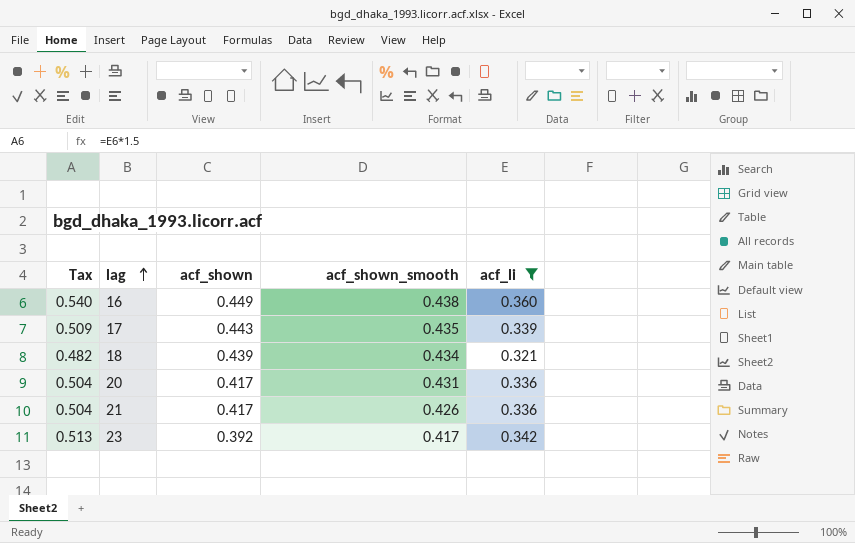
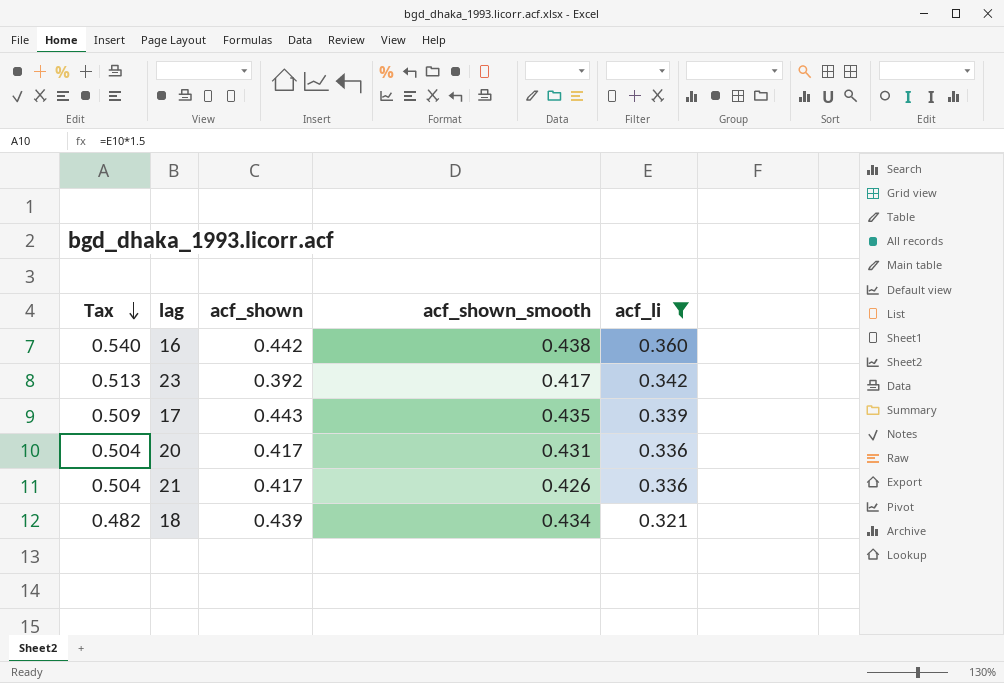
row order: lag ascending -> Tax descending
16 | acf_shown: 0.449 -> 0.442

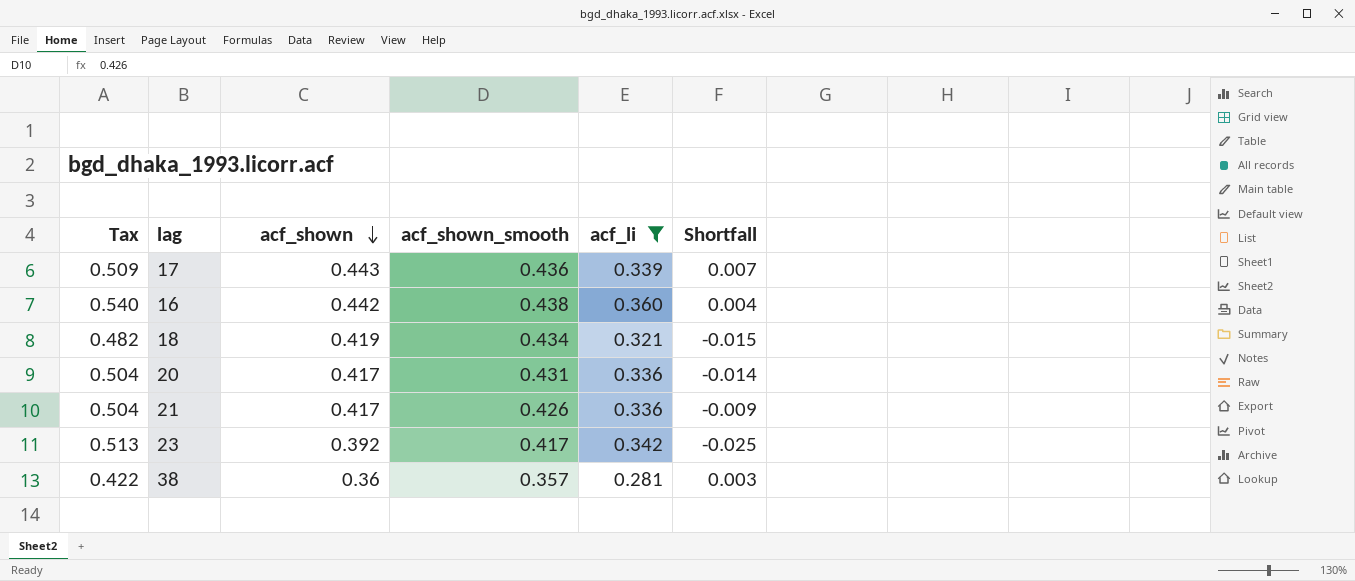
row order: Tax descending -> acf_shown descending
column Shortfall | formula: none -> [acf_shown] - [acf_shown_smooth]
17 | acf_shown_smooth: 0.435 -> 0.436
18 | acf_shown: 0.439 -> 0.419
row 38: none -> 0.422 | 0.36 | 0.357 | 0.281 | 0.003

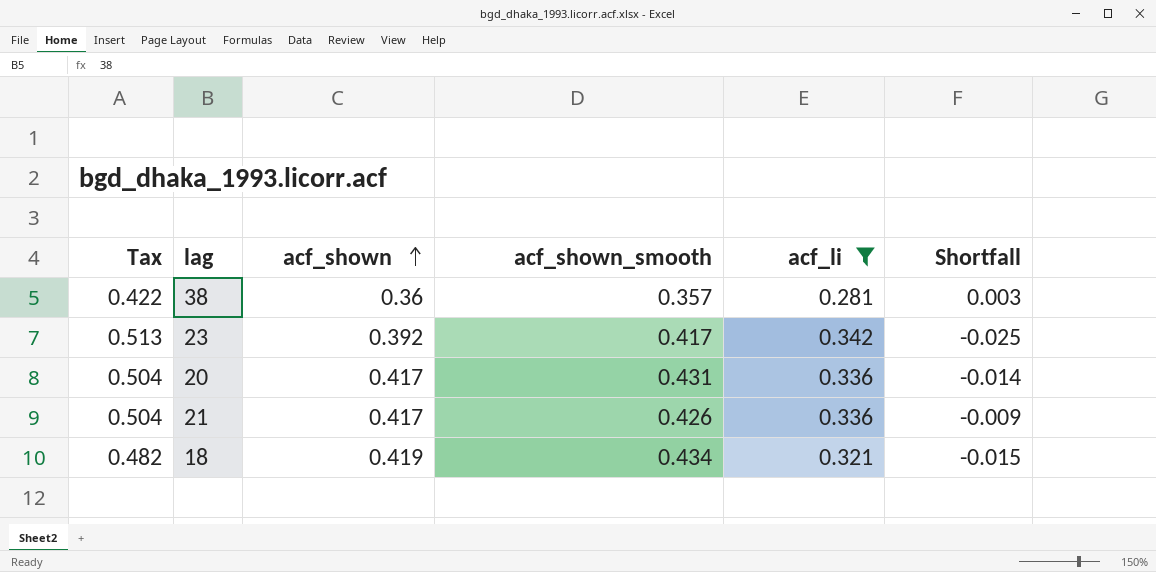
row order: acf_shown descending -> acf_shown ascending
row 17: 0.509 | 0.443 | 0.436 | 0.339 | 0.007 -> none
row 16: 0.540 | 0.442 | 0.438 | 0.360 | 0.004 -> none

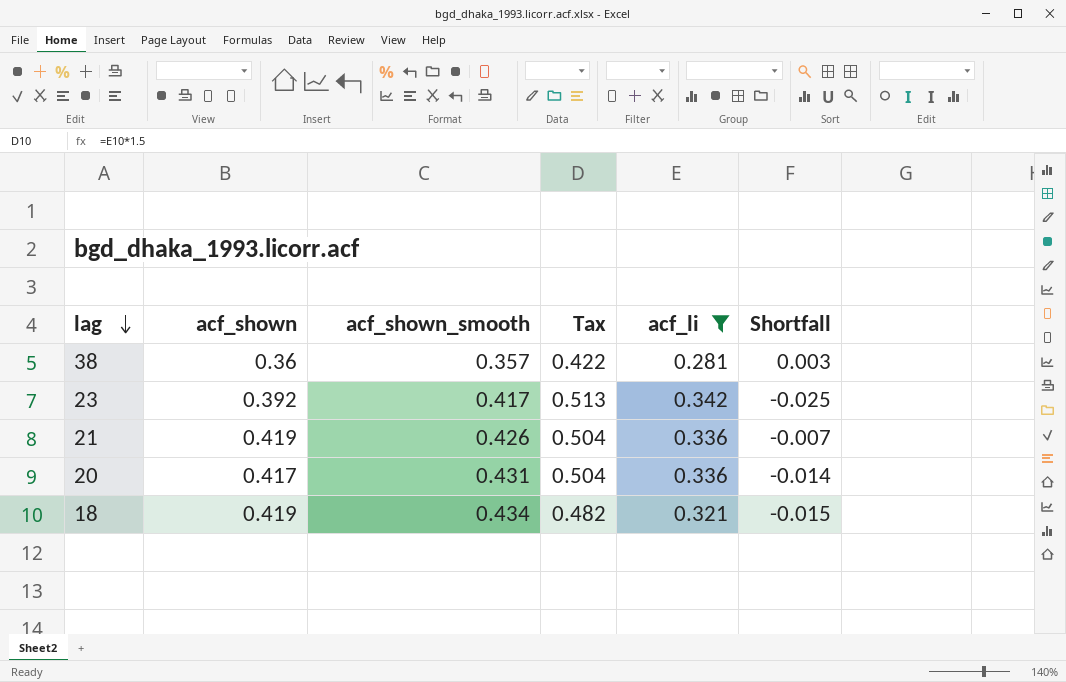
row order: acf_shown ascending -> lag descending
column Tax | position: 1 -> 4
21 | acf_shown: 0.417 -> 0.419
21 | Shortfall: -0.009 -> -0.007

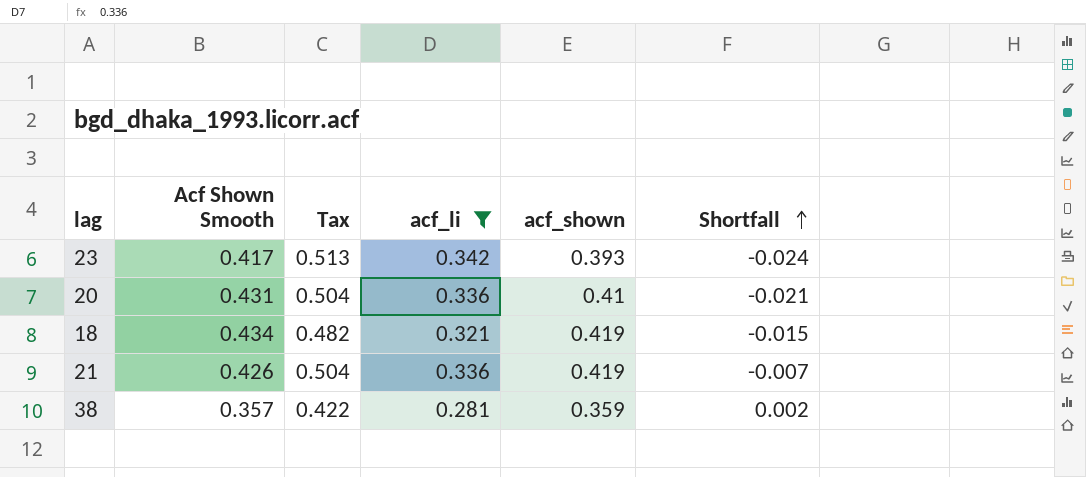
row order: lag descending -> Shortfall ascending
column name: acf_shown_smooth -> Acf Shown Smooth
column acf_shown | position: 2 -> 5
23 | acf_shown: 0.392 -> 0.393
23 | Shortfall: -0.025 -> -0.024
20 | acf_shown: 0.417 -> 0.41
20 | Shortfall: -0.014 -> -0.021
38 | acf_shown: 0.36 -> 0.359
38 | Shortfall: 0.003 -> 0.002

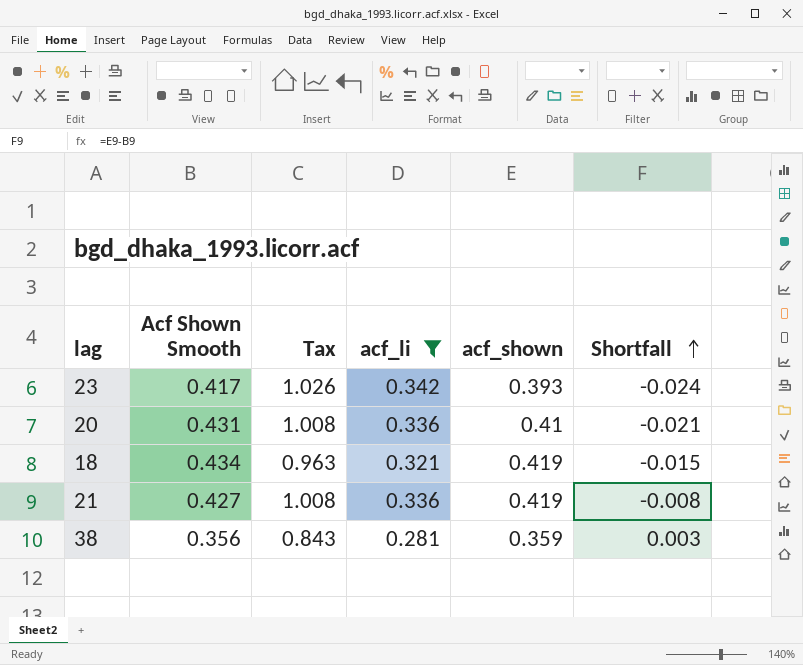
column Tax | formula: [acf_li] * 1.5 -> [acf_li] * 3
21 | Acf Shown Smooth: 0.426 -> 0.427
21 | Shortfall: -0.007 -> -0.008
38 | Acf Shown Smooth: 0.357 -> 0.356
38 | Shortfall: 0.002 -> 0.003

